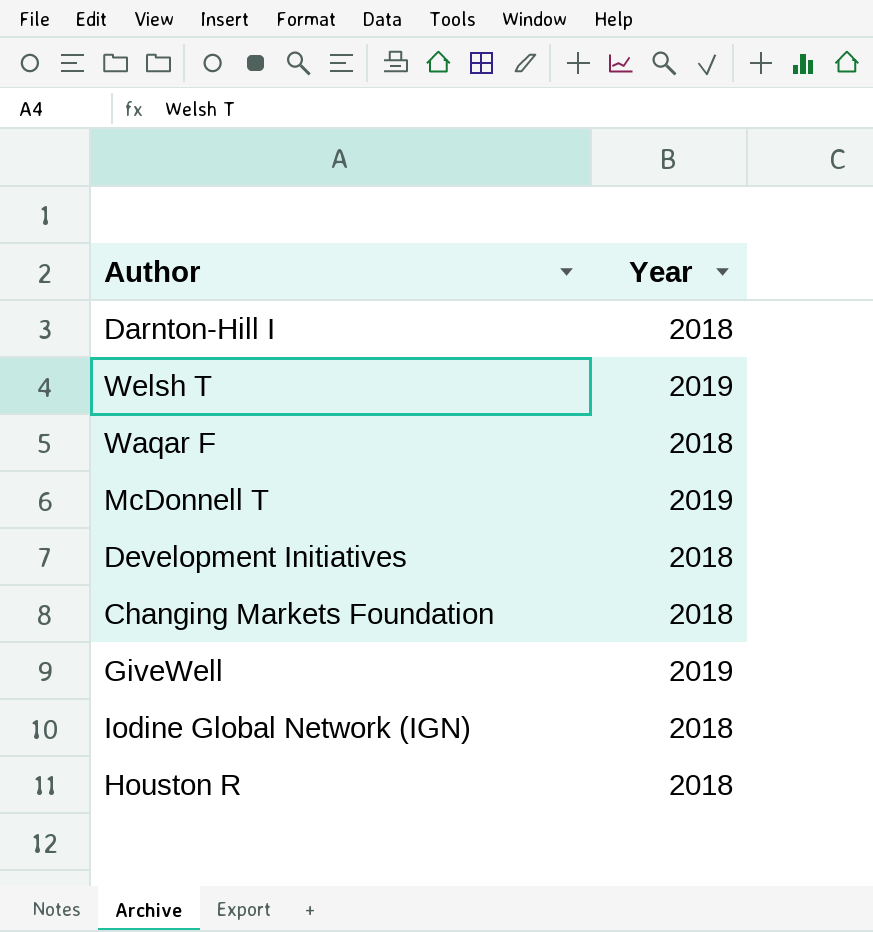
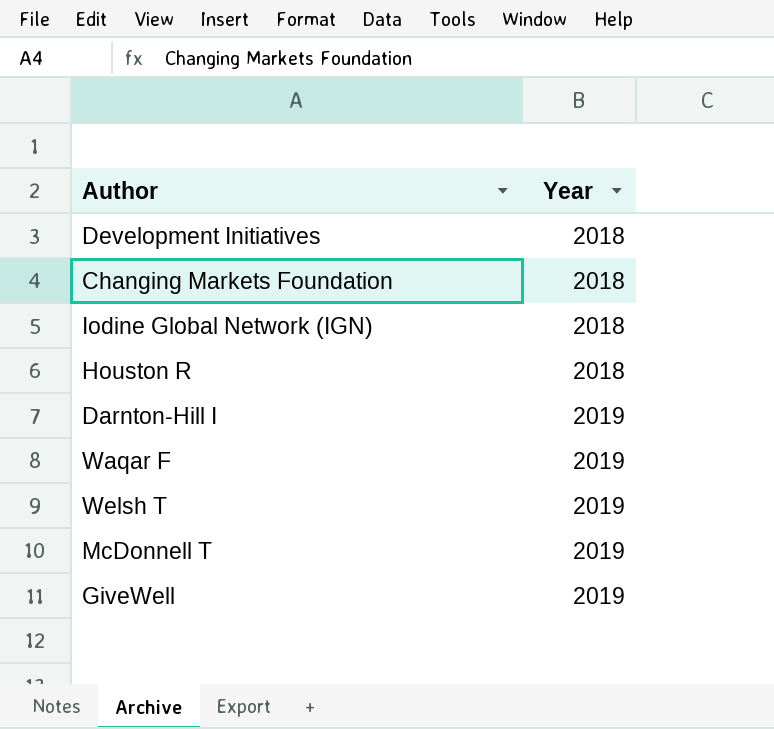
row order: none -> Year ascending
Darnton-Hill I | Year: 2018 -> 2019
Waqar F | Year: 2018 -> 2019

